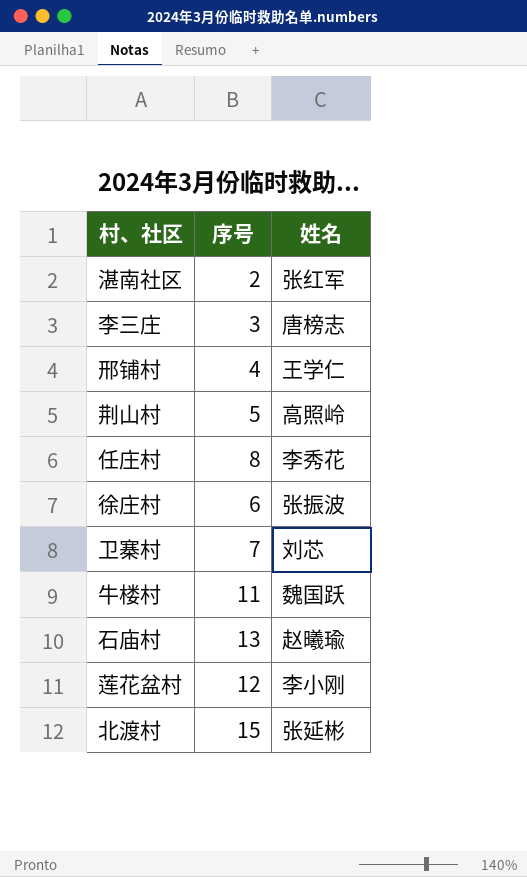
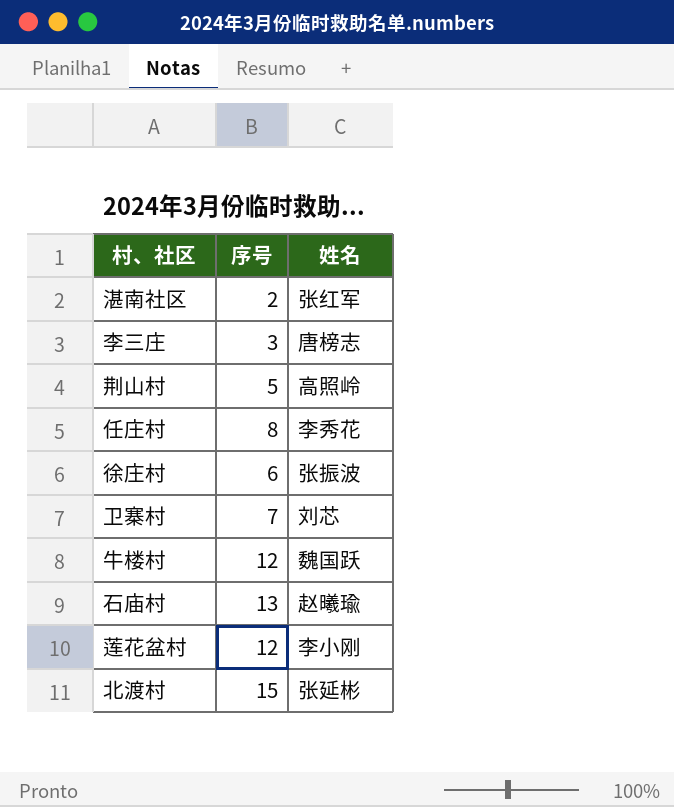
row 邢铺村: 4 | 王学仁 -> none
牛楼村 | 序号: 11 -> 12

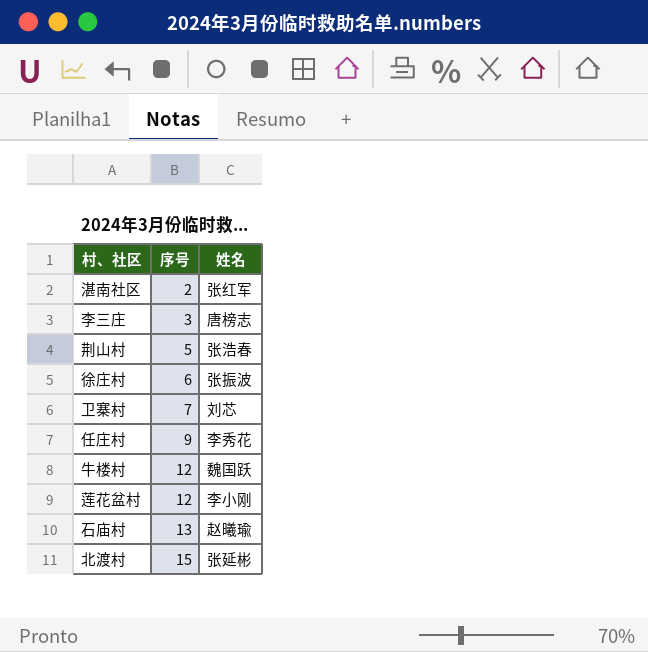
row order: none -> 序号 ascending
荆山村 | 姓名: 高照岭 -> 张浩春
任庄村 | 序号: 8 -> 9

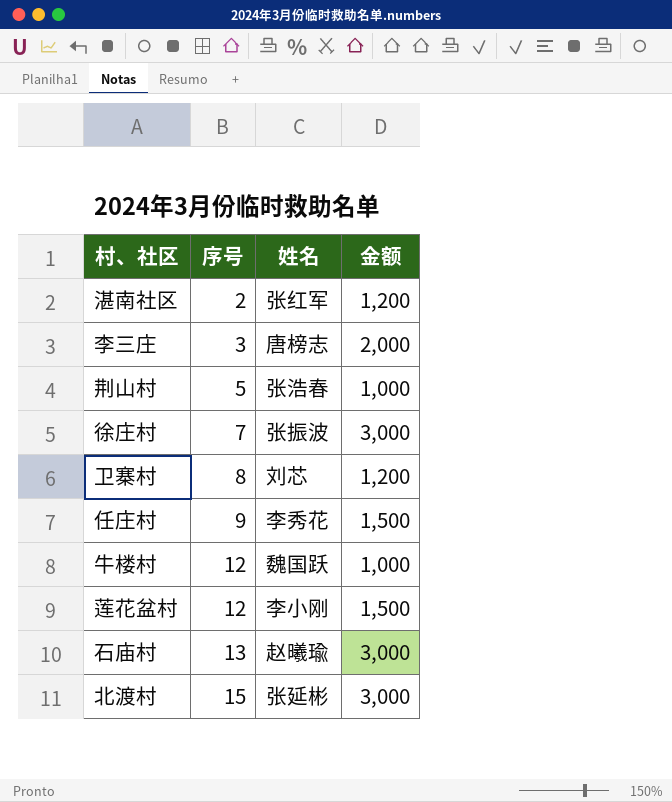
column 金额 | position: none -> 4
徐庄村 | 序号: 6 -> 7
卫寨村 | 序号: 7 -> 8

